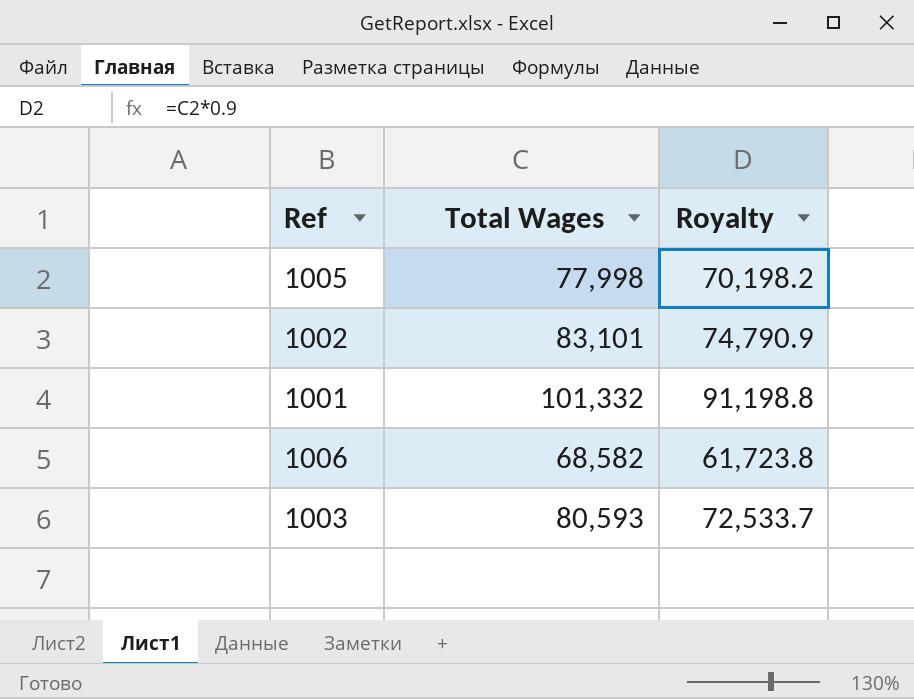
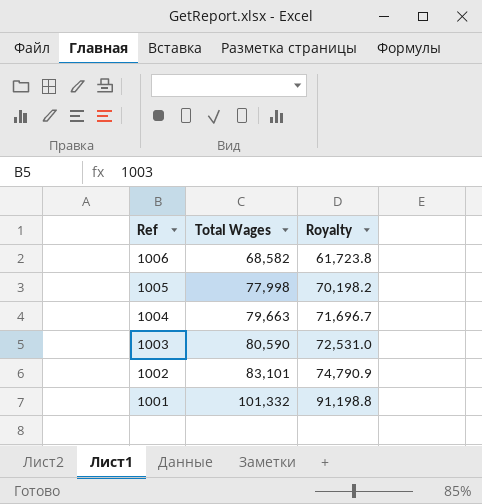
row order: none -> Ref descending
row 1004: none -> 79,663 | 71,696.7
1003 | Total Wages: 80,593 -> 80,590
1003 | Royalty: 72,533.7 -> 72,531.0

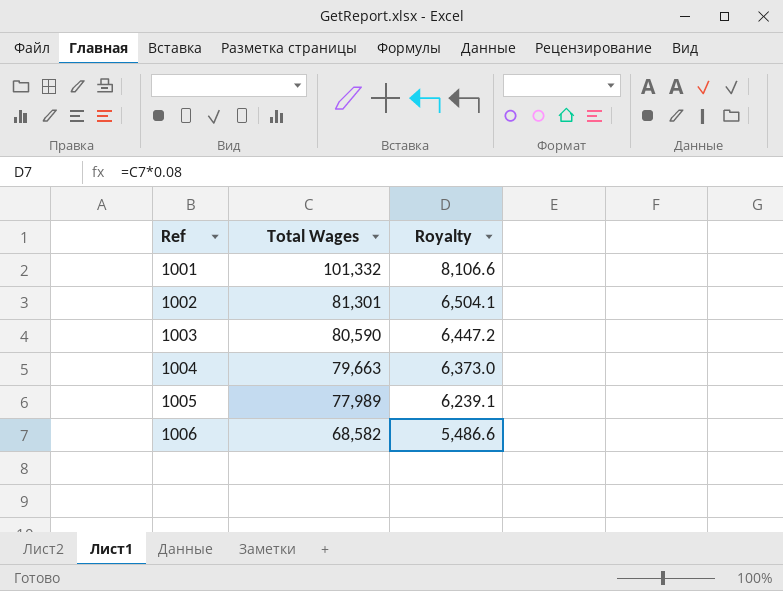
row order: Ref descending -> Ref ascending
column Royalty | formula: [Total Wages] * 0.9 -> [Total Wages] * 0.08
1002 | Total Wages: 83,101 -> 81,301
1005 | Total Wages: 77,998 -> 77,989

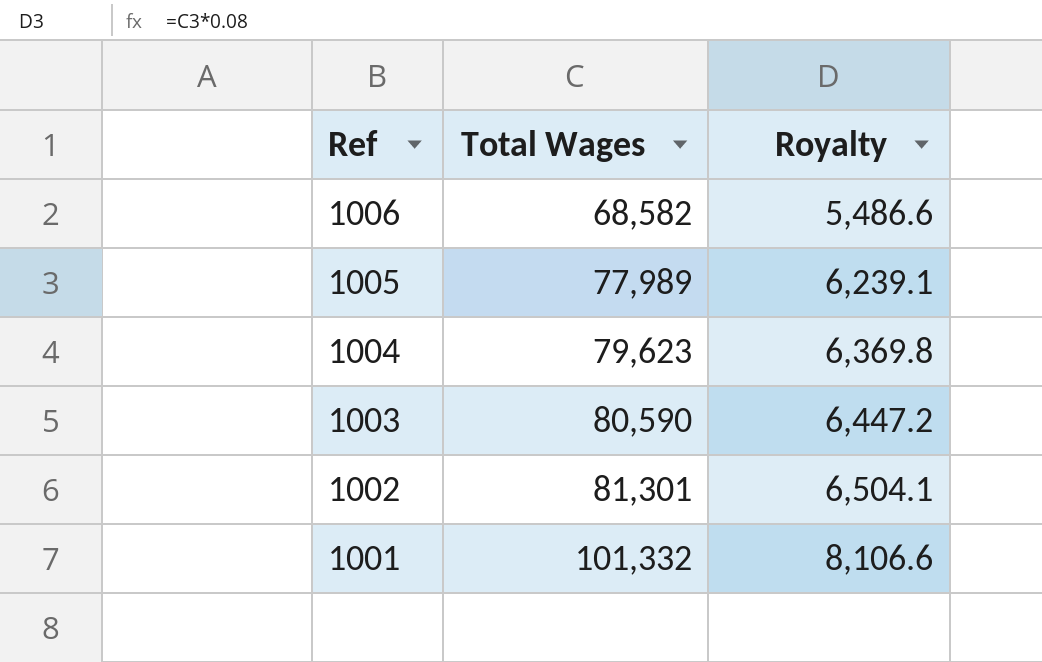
row order: Ref ascending -> Ref descending
1004 | Total Wages: 79,663 -> 79,623
1004 | Royalty: 6,373.0 -> 6,369.8

